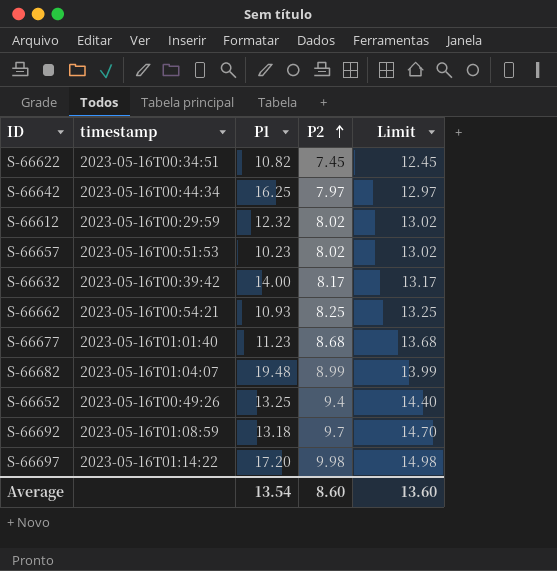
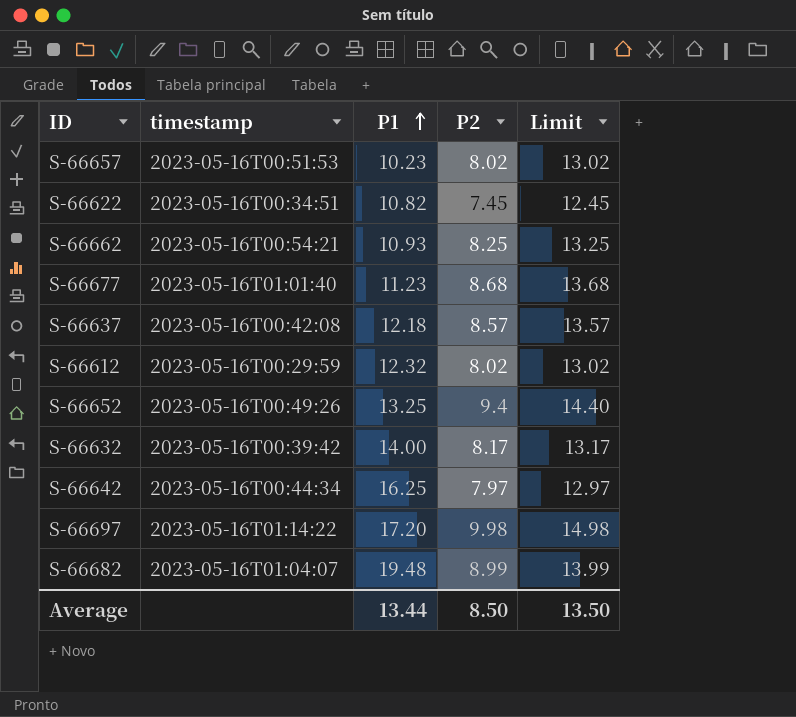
row order: P2 ascending -> P1 ascending
row S-66692: 2023-05-16T01:08:59 | 13.18 | 9.7 | 14.70 -> none
row S-66637: none -> 2023-05-16T00:42:08 | 12.18 | 8.57 | 13.57
Average | P1: 13.54 -> 13.44
Average | P2: 8.60 -> 8.50
Average | Limit: 13.60 -> 13.50

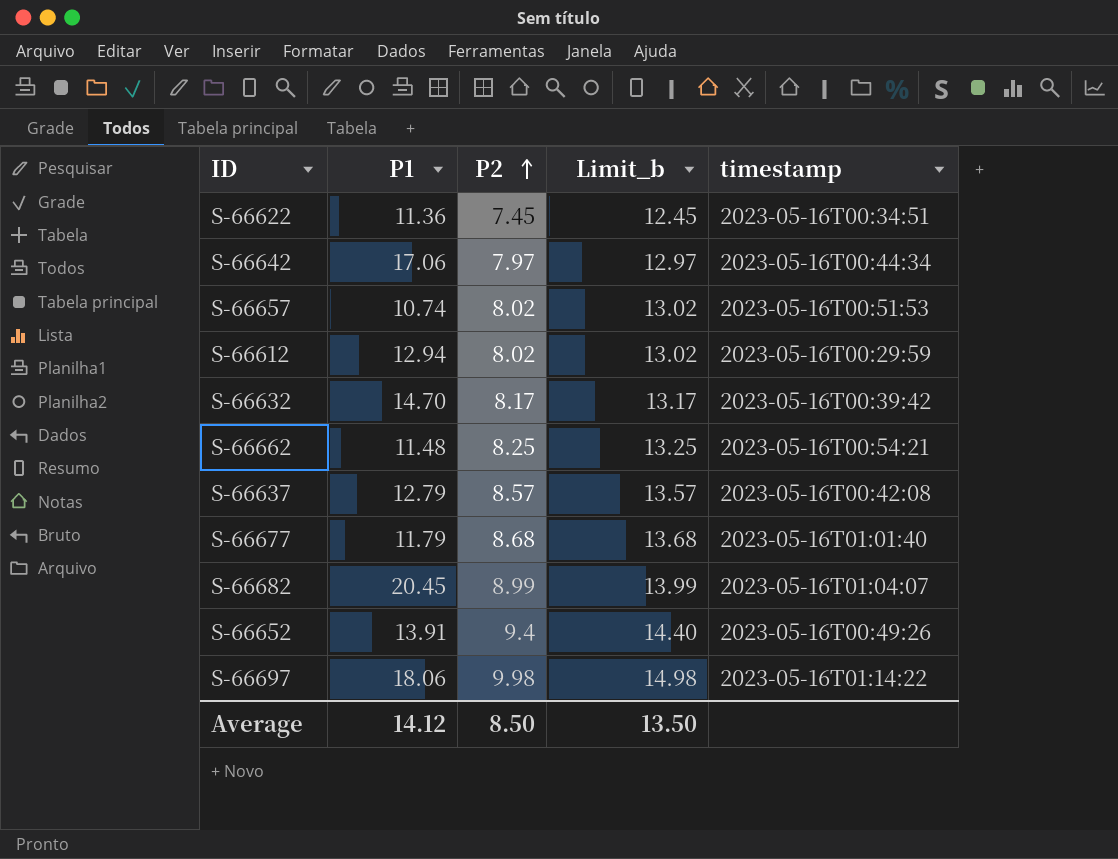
row order: P1 ascending -> P2 ascending
column name: Limit -> Limit_b
column timestamp | position: 2 -> 5
S-66622 | P1: 10.82 -> 11.36
S-66642 | P1: 16.25 -> 17.06
S-66657 | P1: 10.23 -> 10.74
S-66612 | P1: 12.32 -> 12.94
S-66632 | P1: 14.00 -> 14.70
S-66662 | P1: 10.93 -> 11.48
S-66637 | P1: 12.18 -> 12.79
S-66677 | P1: 11.23 -> 11.79
S-66682 | P1: 19.48 -> 20.45
S-66652 | P1: 13.25 -> 13.91
S-66697 | P1: 17.20 -> 18.06
Average | P1: 13.44 -> 14.12

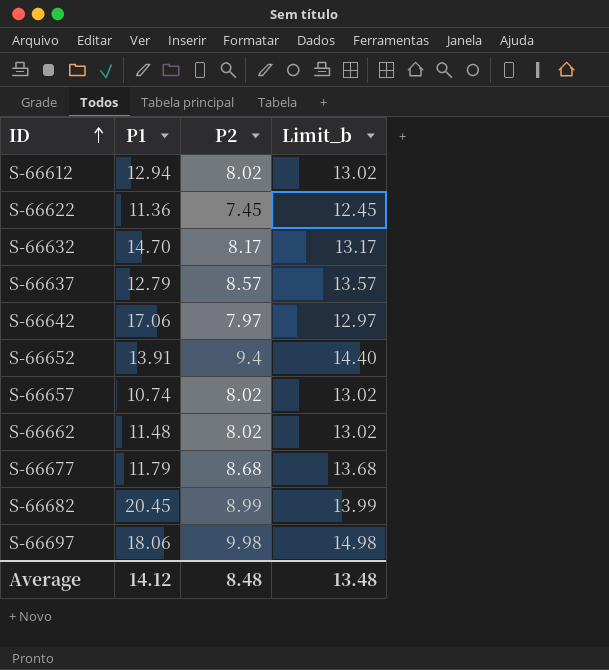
row order: P2 ascending -> ID ascending
column timestamp | position: 5 -> none
S-66662 | P2: 8.25 -> 8.02
S-66662 | Limit_b: 13.25 -> 13.02
Average | P2: 8.50 -> 8.48
Average | Limit_b: 13.50 -> 13.48

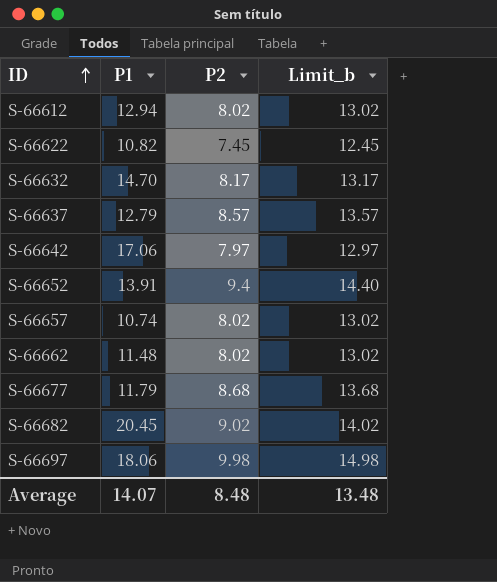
S-66622 | P1: 11.36 -> 10.82
S-66682 | P2: 8.99 -> 9.02
S-66682 | Limit_b: 13.99 -> 14.02
Average | P1: 14.12 -> 14.07

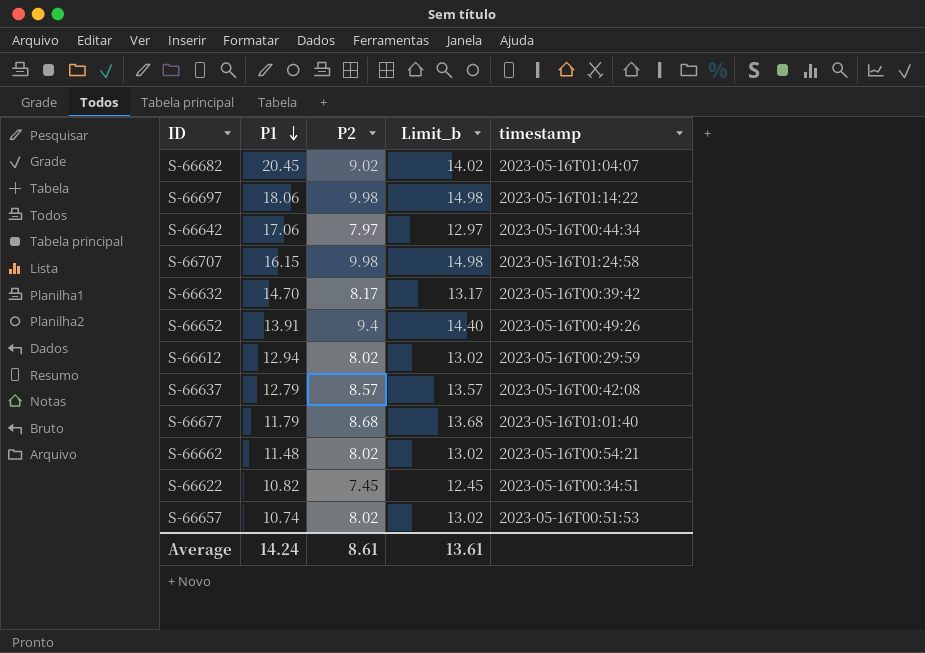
row order: ID ascending -> P1 descending
column timestamp | position: none -> 5
row S-66707: none -> 16.15 | 9.98 | 14.98 | 2023-05-16T01:24:58
Average | P1: 14.07 -> 14.24
Average | P2: 8.48 -> 8.61
Average | Limit_b: 13.48 -> 13.61

